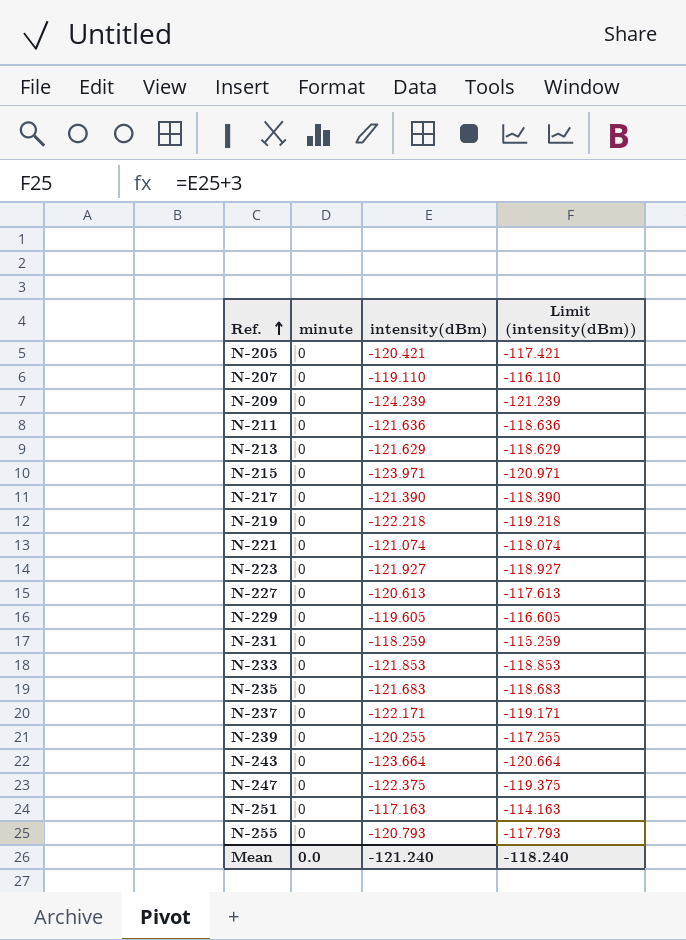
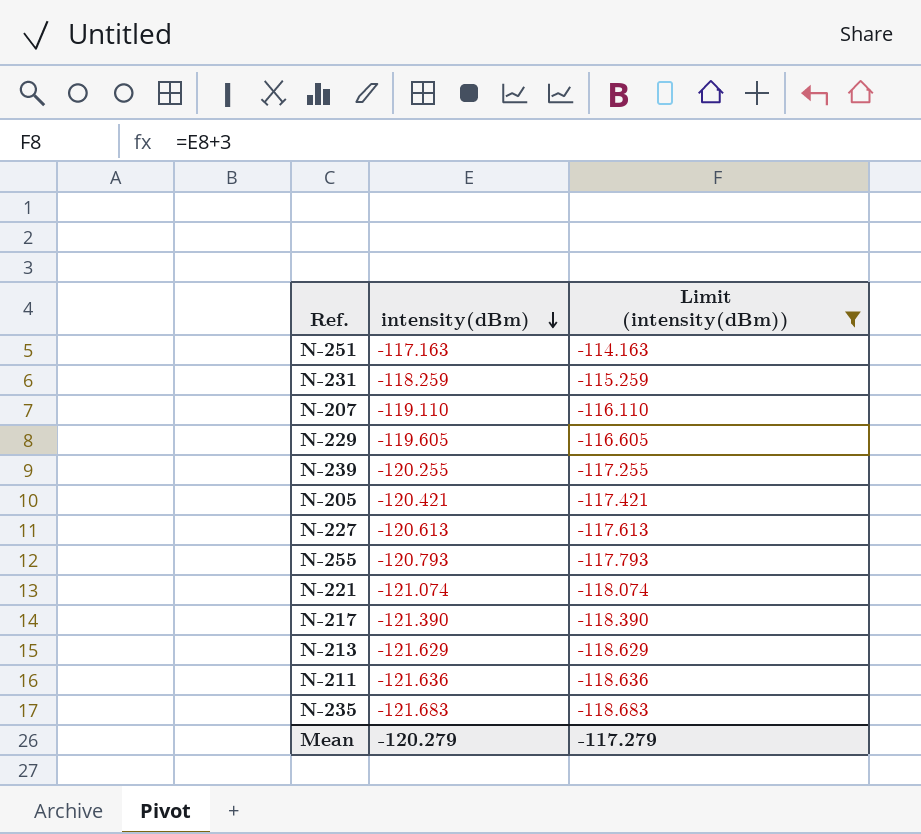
filter: none -> Limit (intensity(dBm)) >= -118.683
row order: Ref. ascending -> intensity(dBm) descending
column minute | position: 2 -> none
Mean | intensity(dBm): -121.240 -> -120.279
Mean | Limit (intensity(dBm)): -118.240 -> -117.279

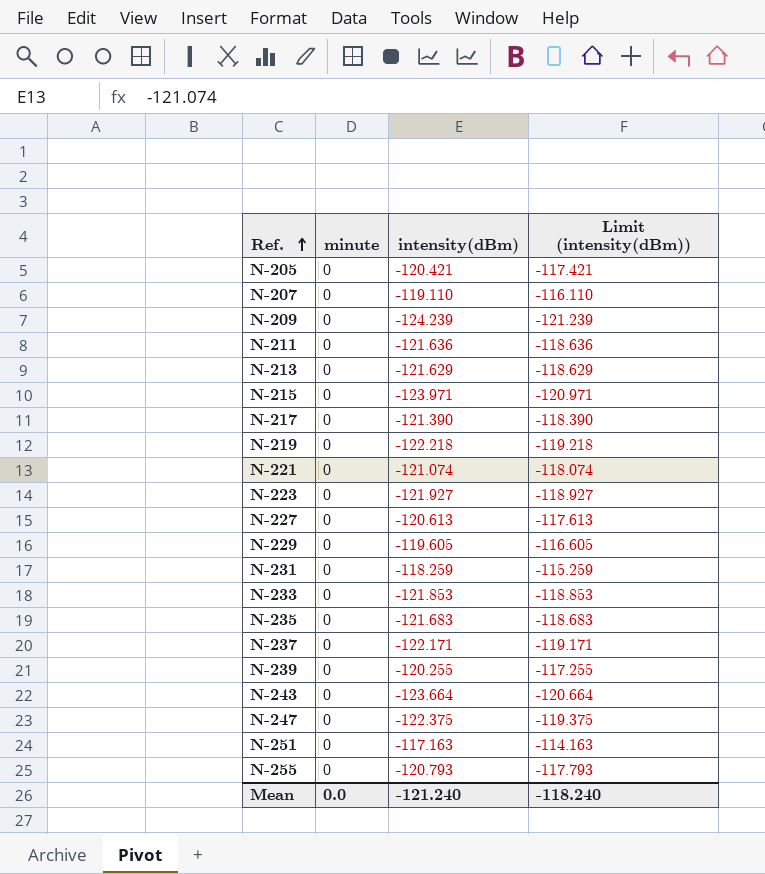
filter: Limit (intensity(dBm)) >= -118.683 -> none
row order: intensity(dBm) descending -> Ref. ascending
column minute | position: none -> 2
Mean | intensity(dBm): -120.279 -> -121.240
Mean | Limit (intensity(dBm)): -117.279 -> -118.240

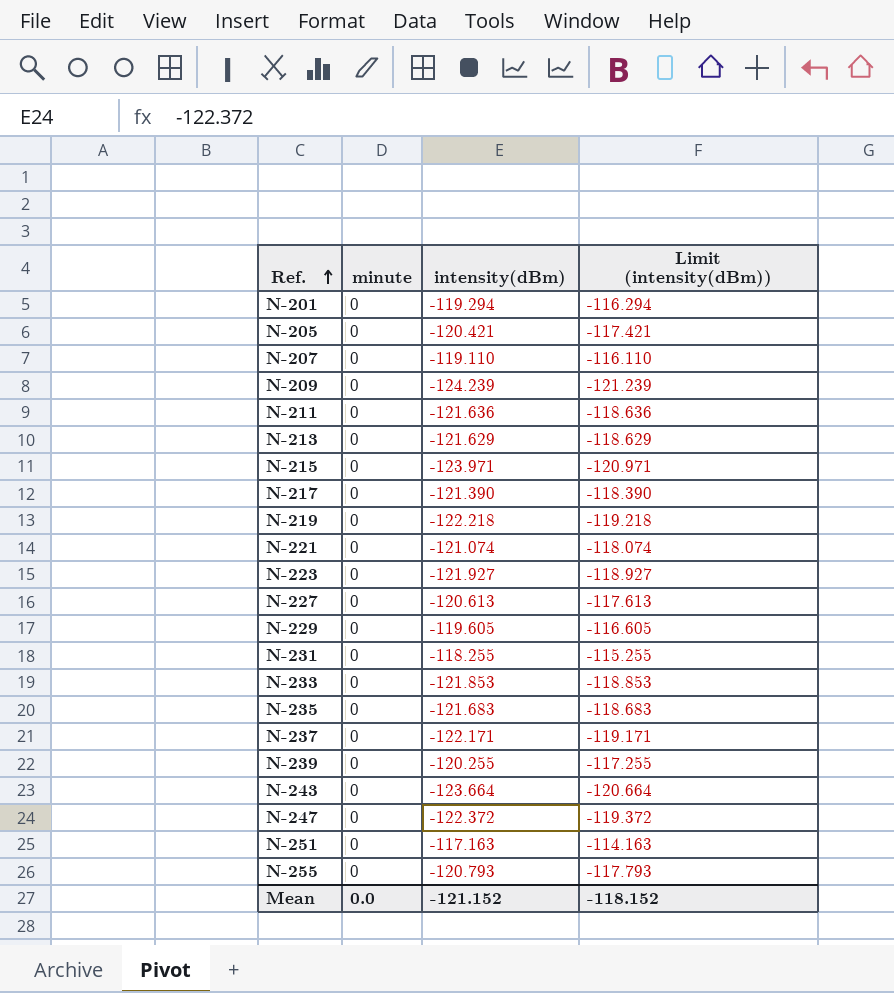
row N-201: none -> 0 | -119.294 | -116.294
N-231 | intensity(dBm): -118.259 -> -118.255
N-231 | Limit (intensity(dBm)): -115.259 -> -115.255
N-247 | intensity(dBm): -122.375 -> -122.372
N-247 | Limit (intensity(dBm)): -119.375 -> -119.372
Mean | intensity(dBm): -121.240 -> -121.152
Mean | Limit (intensity(dBm)): -118.240 -> -118.152

